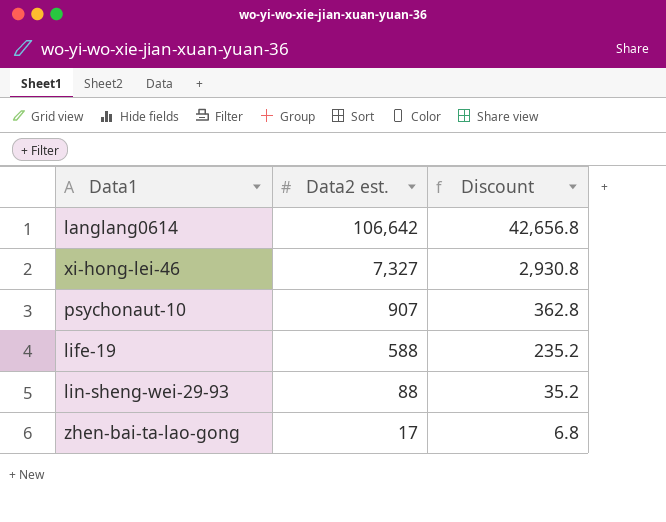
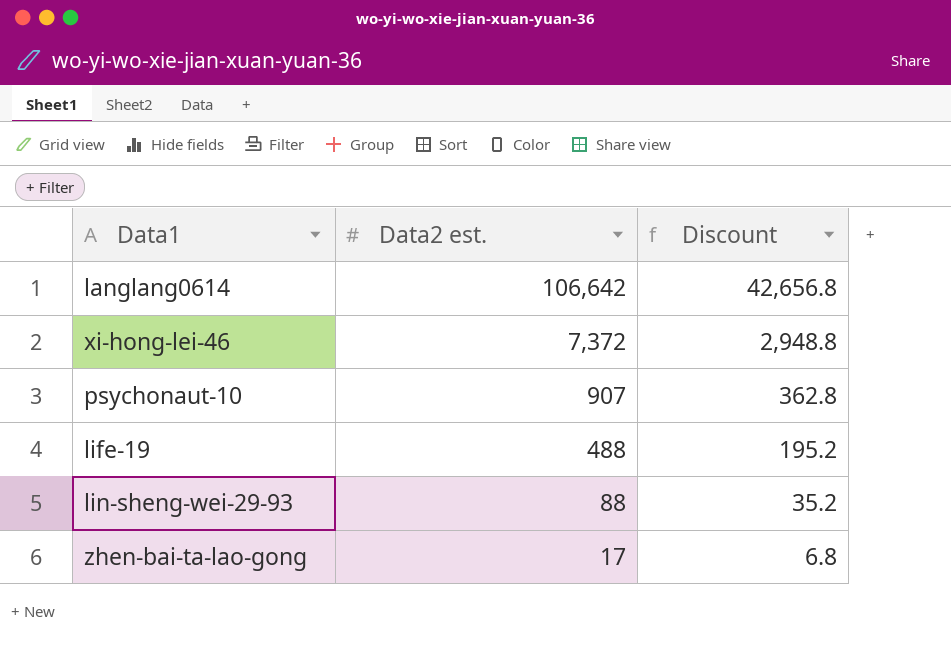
xi-hong-lei-46 | Data2 est.: 7,327 -> 7,372
xi-hong-lei-46 | Discount: 2,930.8 -> 2,948.8
life-19 | Data2 est.: 588 -> 488
life-19 | Discount: 235.2 -> 195.2

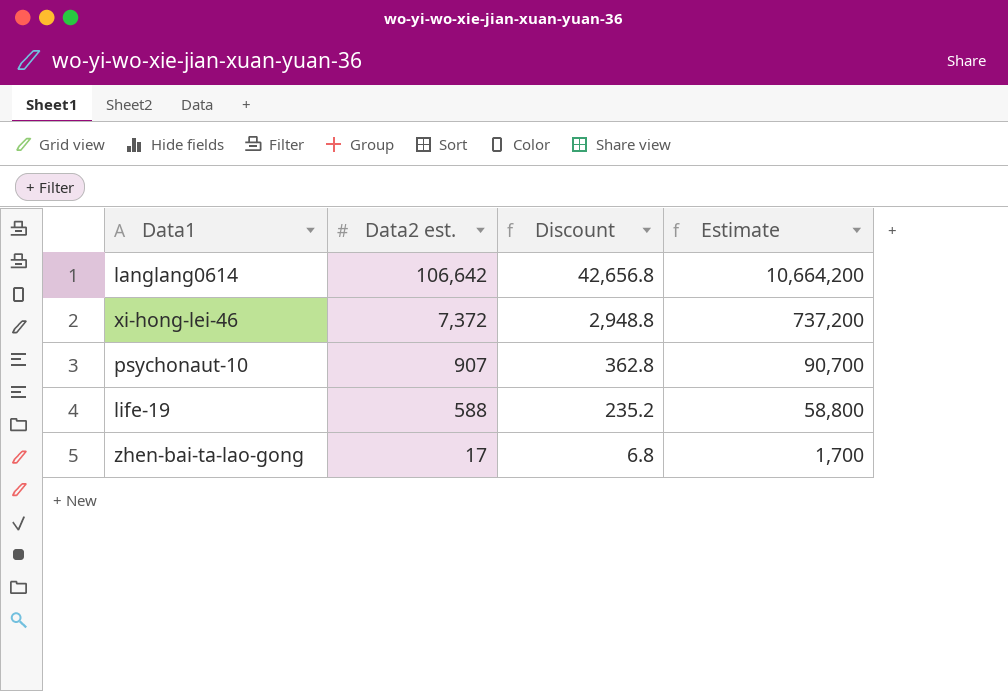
column Estimate | formula: none -> [Data2 est.] * 100
row lin-sheng-wei-29-93: 88 | 35.2 -> none
life-19 | Data2 est.: 488 -> 588
life-19 | Discount: 195.2 -> 235.2

